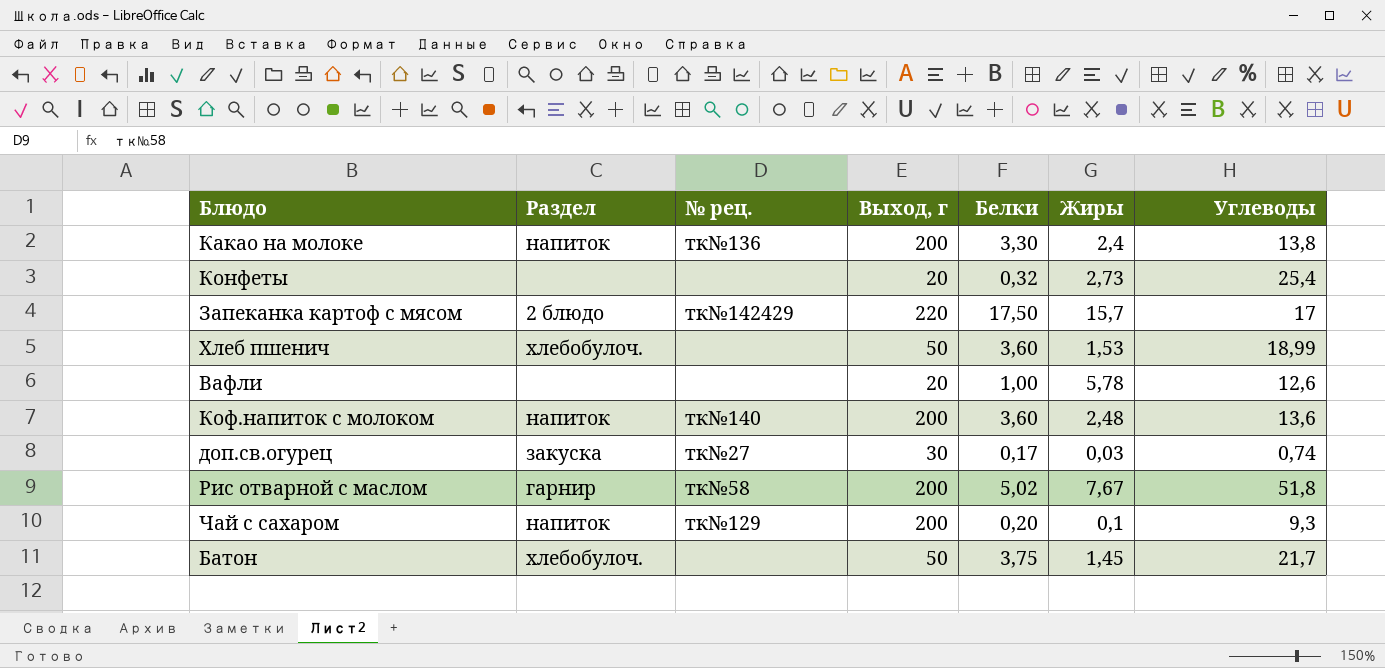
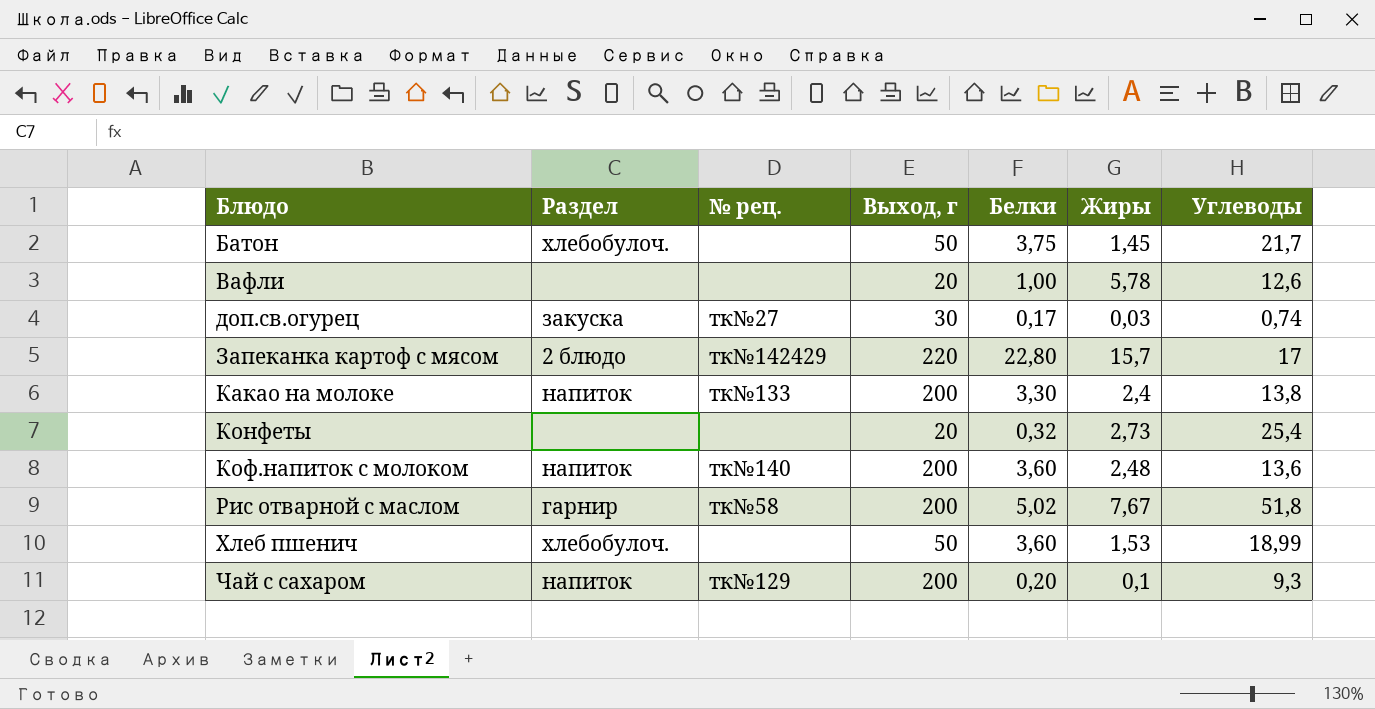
row order: none -> Блюдо ascending
Запеканка картоф с мясом | Белки: 17,50 -> 22,80
Какао на молоке | № рец.: тк№136 -> тк№133

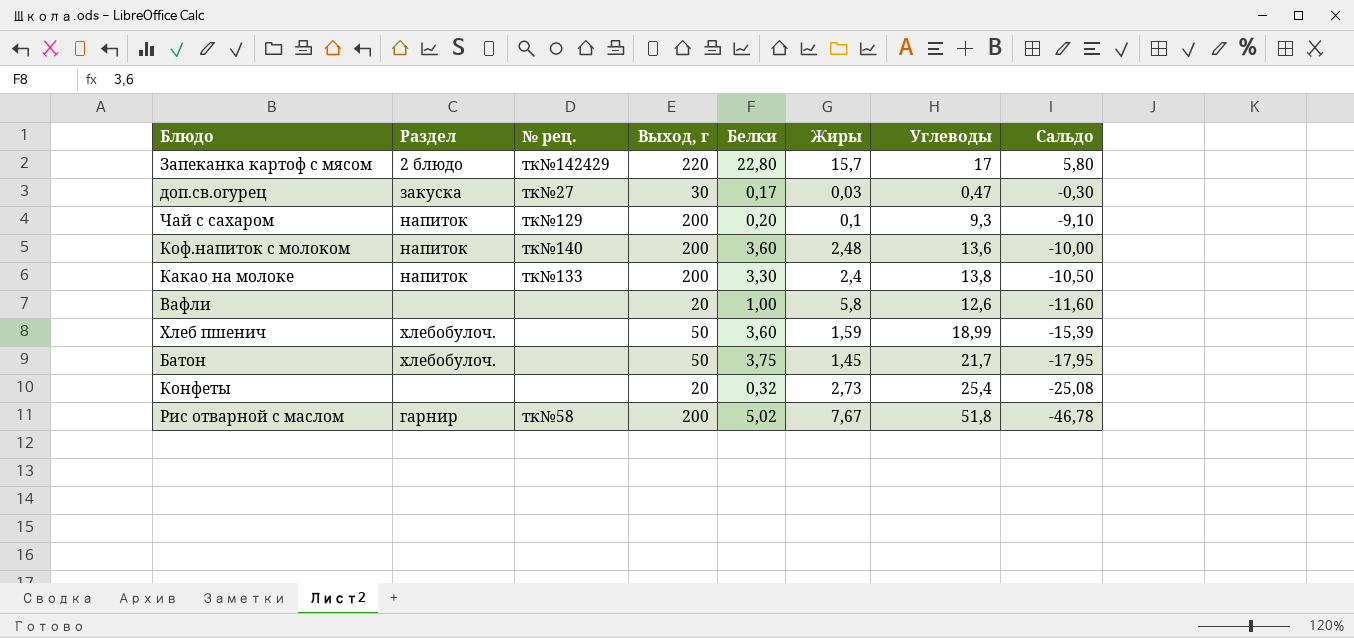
row order: Блюдо ascending -> Сальдо descending
column Сальдо | formula: none -> [Белки] - [Углеводы]
доп.св.огурец | Углеводы: 0,74 -> 0,47
Вафли | Жиры: 5,78 -> 5,8
Хлеб пшенич | Жиры: 1,53 -> 1,59

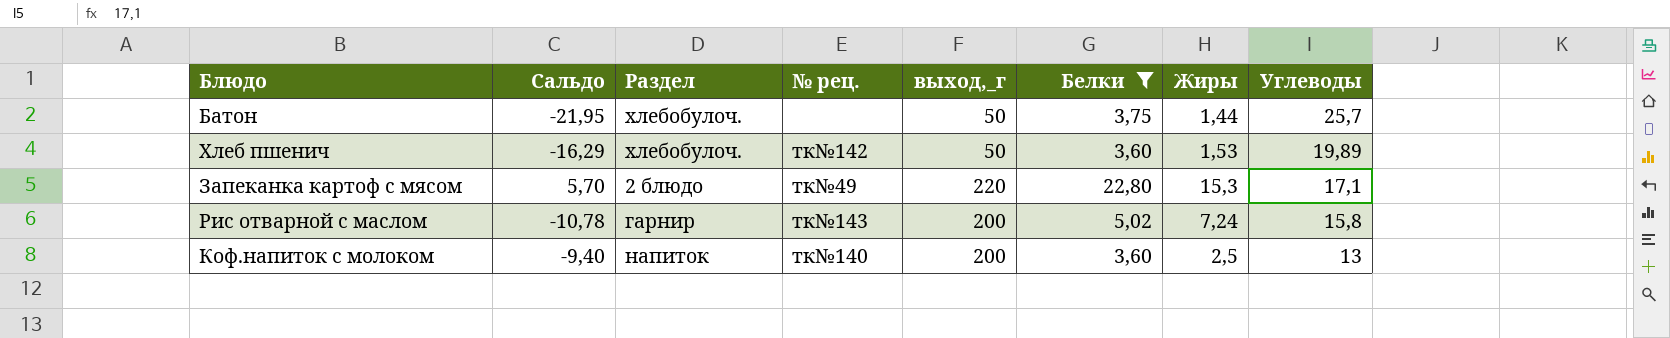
filter: none -> Белки >= 3,60
row order: Сальдо descending -> Углеводы descending
column Сальдо | position: 8 -> 2
column name: Выход, г -> выход,_г
Батон | Сальдо: -17,95 -> -21,95
Батон | Жиры: 1,45 -> 1,44
Батон | Углеводы: 21,7 -> 25,7
Хлеб пшенич | Сальдо: -15,39 -> -16,29
Хлеб пшенич | № рец.: none -> тк№142
Хлеб пшенич | Жиры: 1,59 -> 1,53
Хлеб пшенич | Углеводы: 18,99 -> 19,89
Запеканка картоф с мясом | Сальдо: 5,80 -> 5,70
Запеканка картоф с мясом | № рец.: тк№142429 -> тк№49
Запеканка картоф с мясом | Жиры: 15,7 -> 15,3
Запеканка картоф с мясом | Углеводы: 17 -> 17,1
Рис отварной с маслом | Сальдо: -46,78 -> -10,78
Рис отварной с маслом | № рец.: тк№58 -> тк№143
Рис отварной с маслом | Жиры: 7,67 -> 7,24
Рис отварной с маслом | Углеводы: 51,8 -> 15,8
Коф.напиток с молоком | Сальдо: -10,00 -> -9,40
Коф.напиток с молоком | Жиры: 2,48 -> 2,5
Коф.напиток с молоком | Углеводы: 13,6 -> 13

